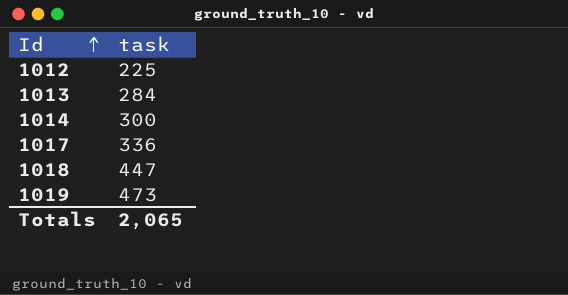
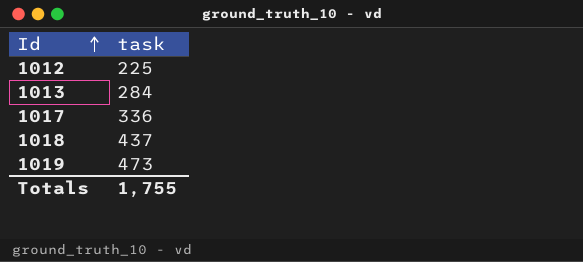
row 1014: 300 -> none
1018 | task: 447 -> 437
Totals | task: 2,065 -> 1,755

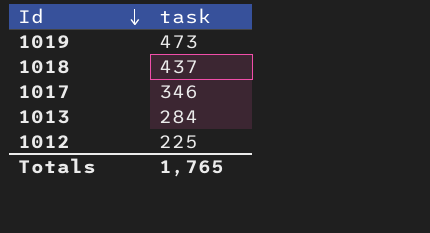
row order: Id ascending -> Id descending
1017 | task: 336 -> 346
Totals | task: 1,755 -> 1,765

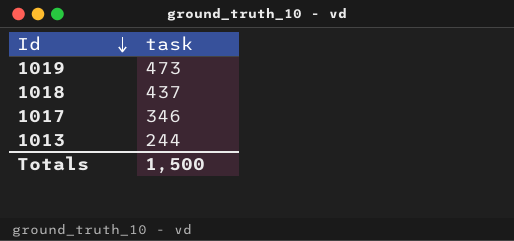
row 1012: 225 -> none
1013 | task: 284 -> 244
Totals | task: 1,765 -> 1,500

